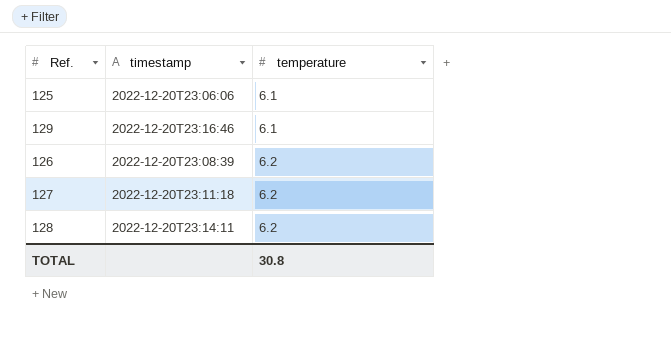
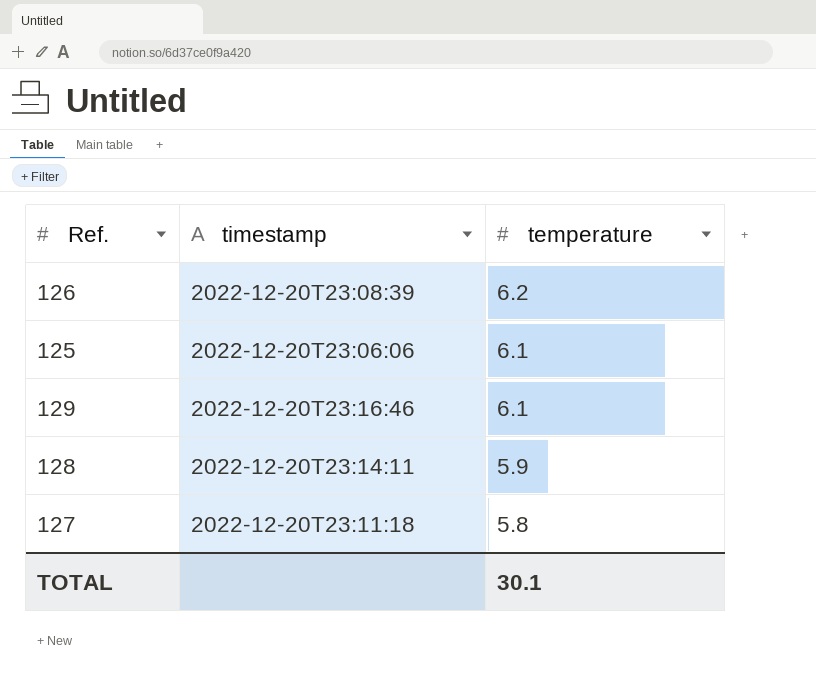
row order: temperature ascending -> temperature descending
128 | temperature: 6.2 -> 5.9
127 | temperature: 6.2 -> 5.8
TOTAL | temperature: 30.8 -> 30.1

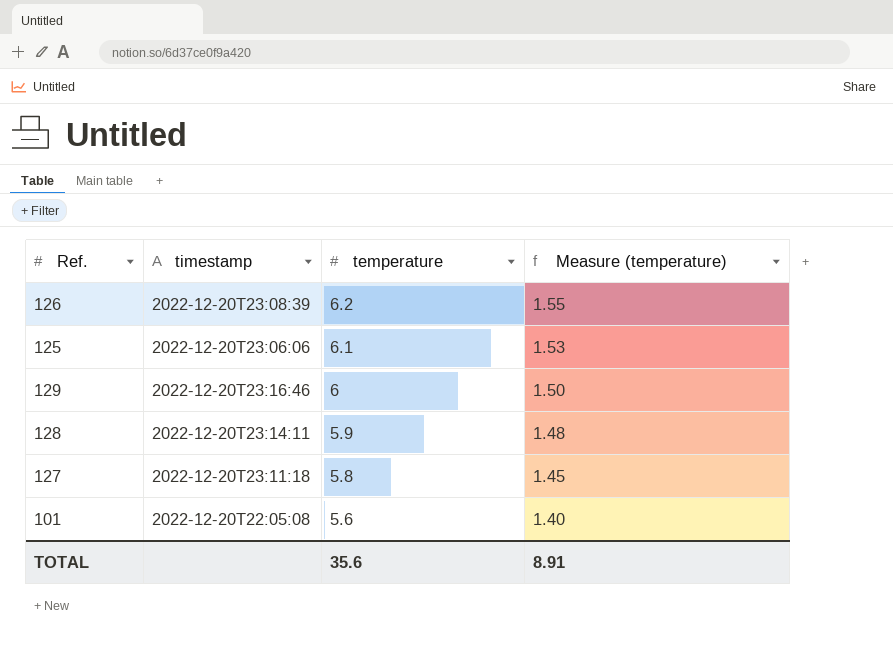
column Measure (temperature) | formula: none -> [temperature] * 0.25
129 | temperature: 6.1 -> 6
row 101: none -> 2022-12-20T22:05:08 | 5.6 | 1.40
TOTAL | temperature: 30.1 -> 35.6

